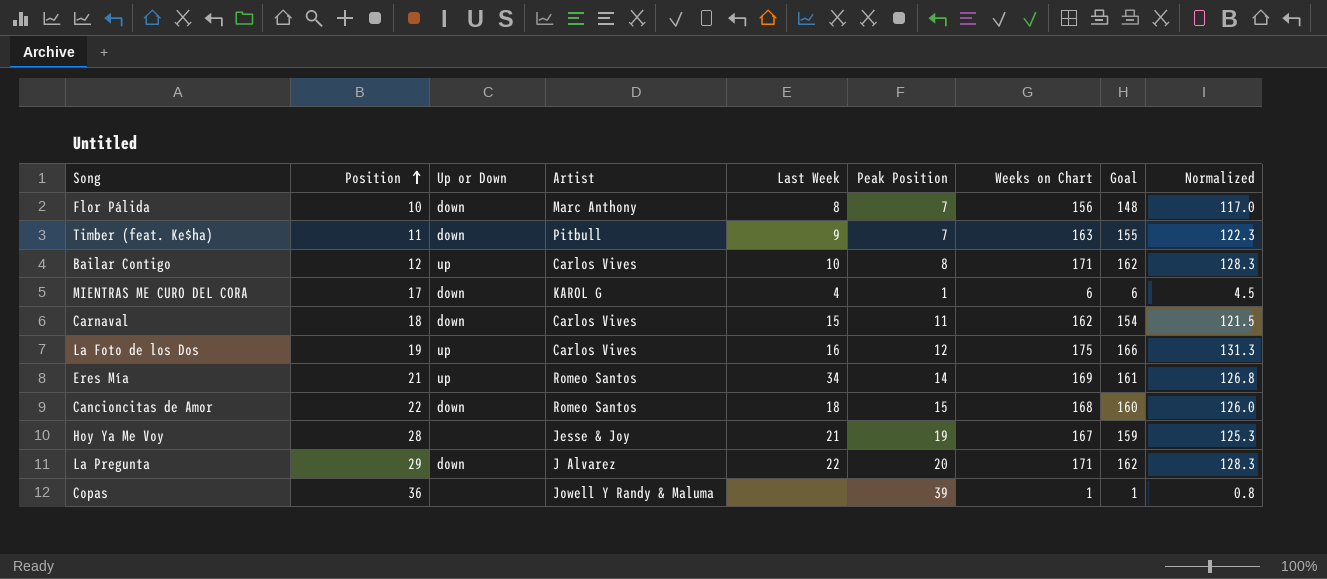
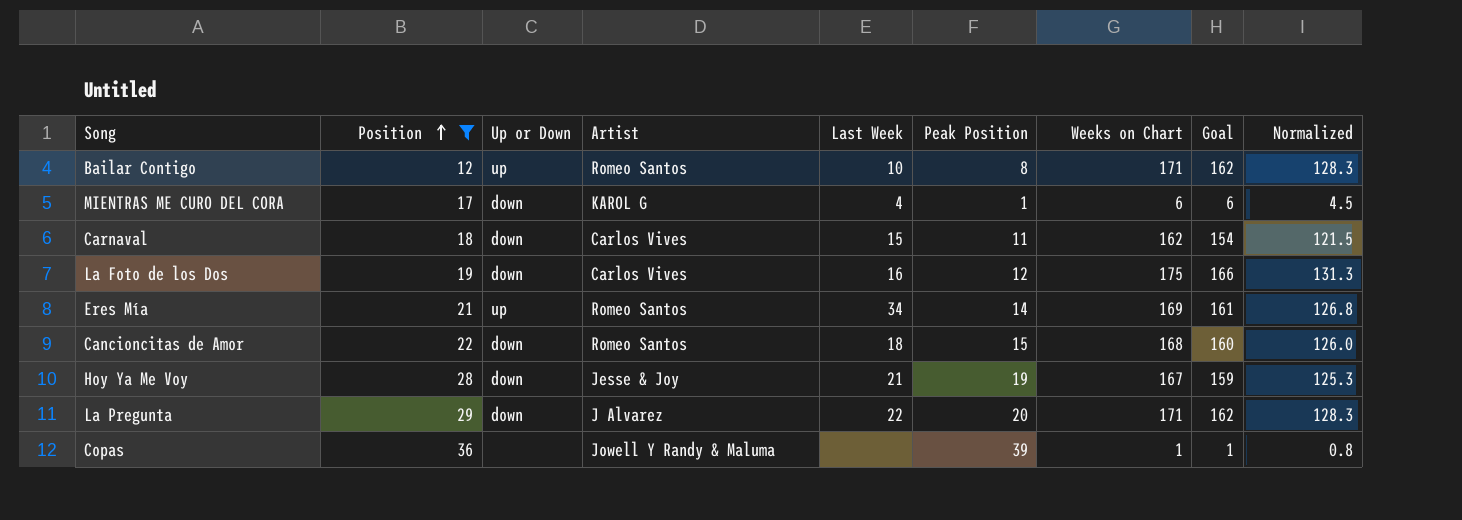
filter: none -> Position >= 12
Bailar Contigo | Artist: Carlos Vives -> Romeo Santos
La Foto de los Dos | Up or Down: up -> down
Hoy Ya Me Voy | Up or Down: none -> down

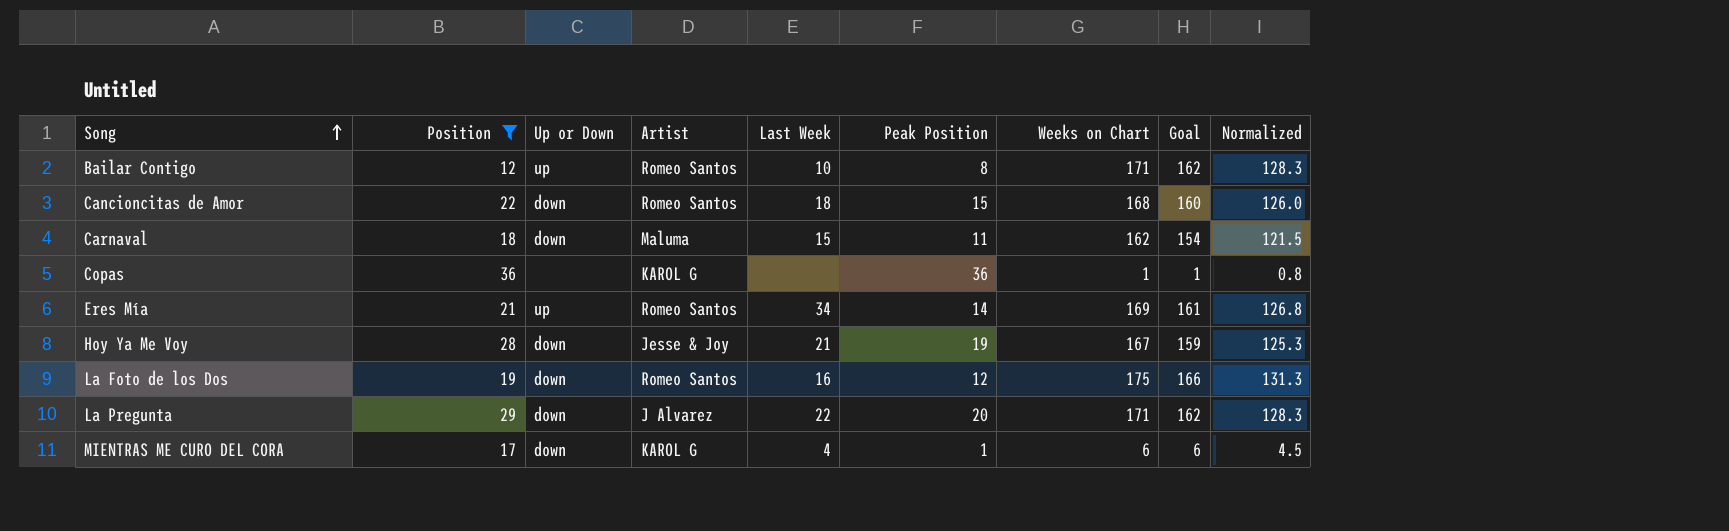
row order: Position ascending -> Song ascending
Carnaval | Artist: Carlos Vives -> Maluma
Copas | Artist: Jowell Y Randy & Maluma -> KAROL G
Copas | Peak Position: 39 -> 36
La Foto de los Dos | Artist: Carlos Vives -> Romeo Santos

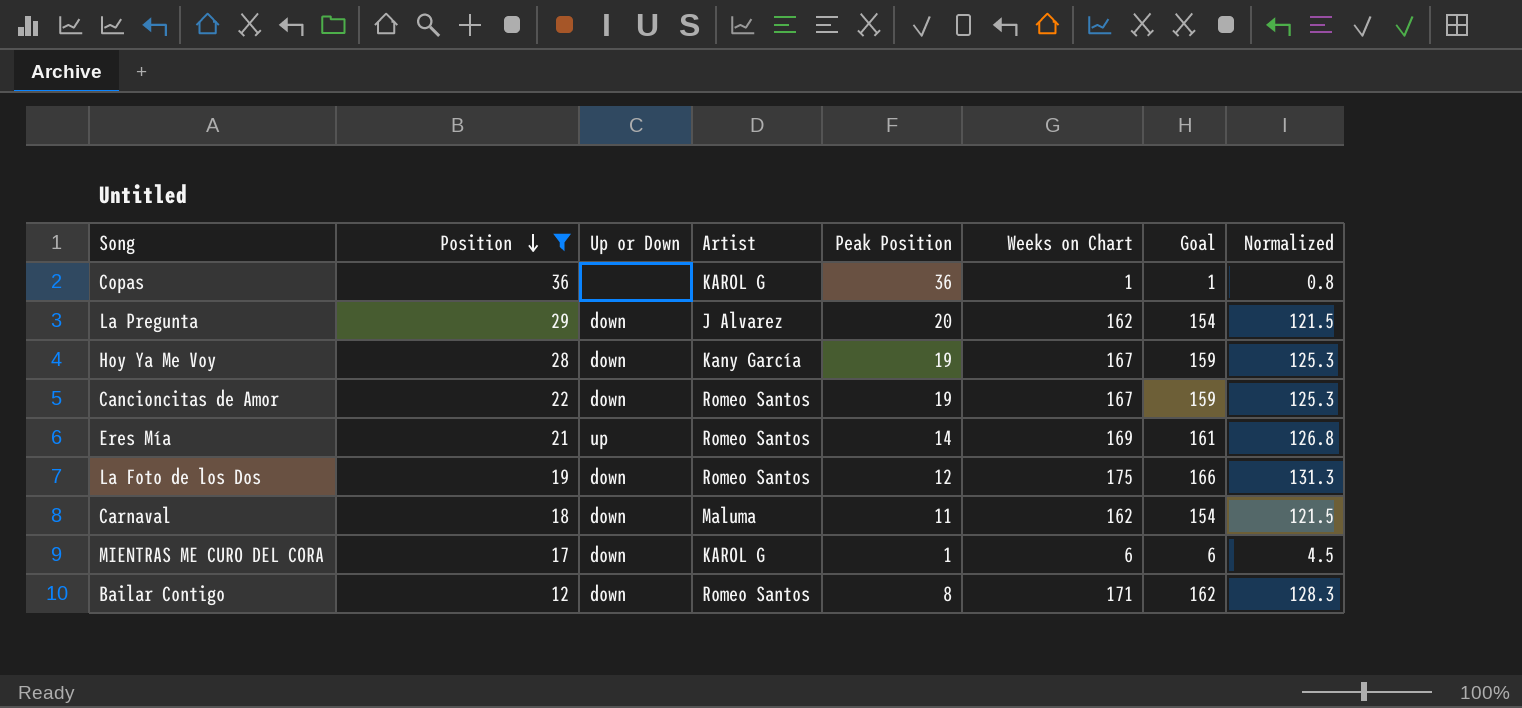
row order: Song ascending -> Position descending
column Last Week | position: 5 -> none
La Pregunta | Weeks on Chart: 171 -> 162
La Pregunta | Goal: 162 -> 154
La Pregunta | Normalized: 128.3 -> 121.5
Hoy Ya Me Voy | Artist: Jesse & Joy -> Kany García
Cancioncitas de Amor | Peak Position: 15 -> 19
Cancioncitas de Amor | Weeks on Chart: 168 -> 167
Cancioncitas de Amor | Goal: 160 -> 159
Cancioncitas de Amor | Normalized: 126.0 -> 125.3
Bailar Contigo | Up or Down: up -> down

